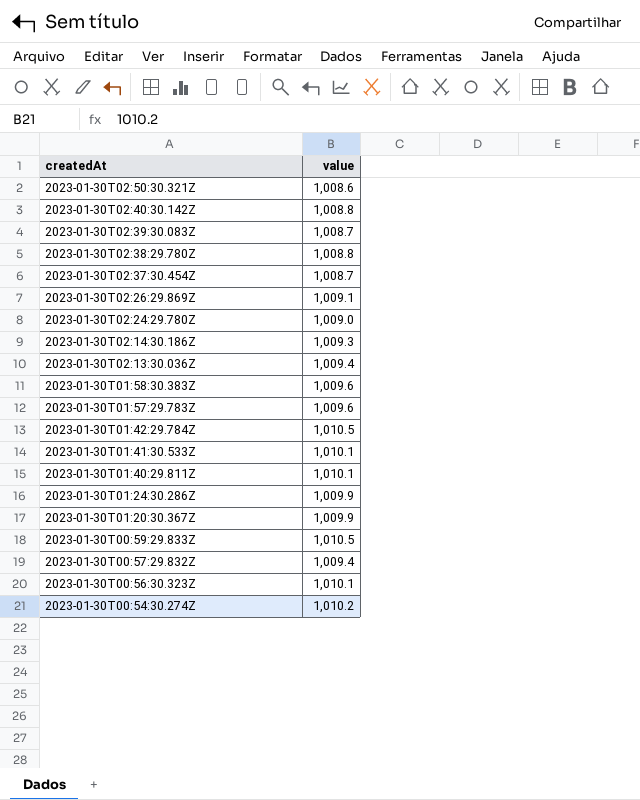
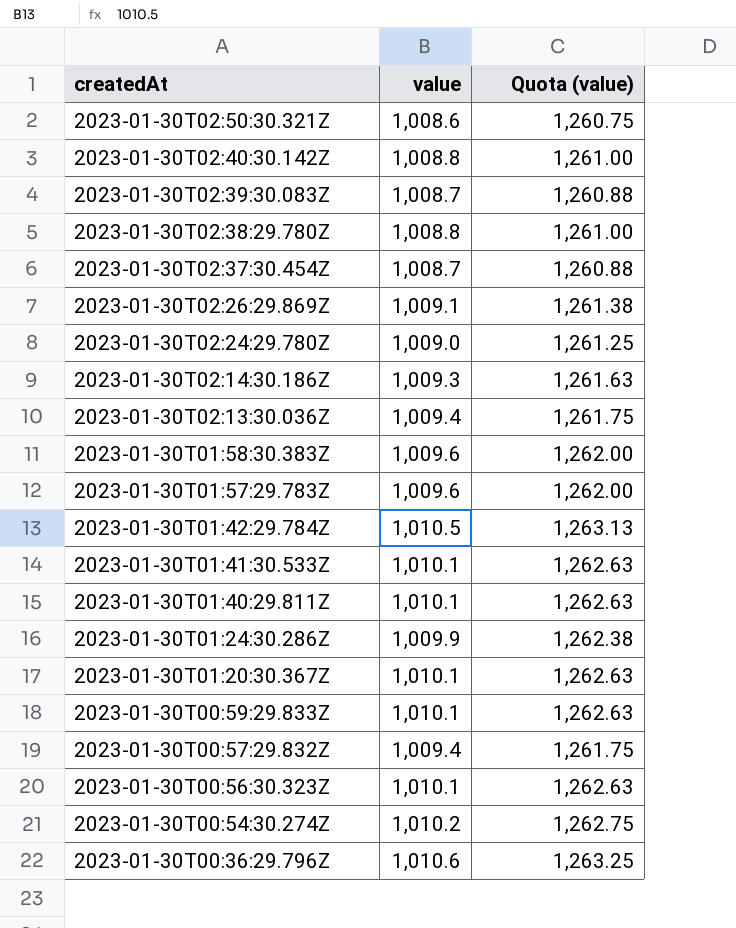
column Quota (value) | formula: none -> [value] * 1.25
2023-01-30T01:20:30.367Z | value: 1,009.9 -> 1,010.1
2023-01-30T00:59:29.833Z | value: 1,010.5 -> 1,010.1
row 2023-01-30T00:36:29.796Z: none -> 1,010.6 | 1,263.25

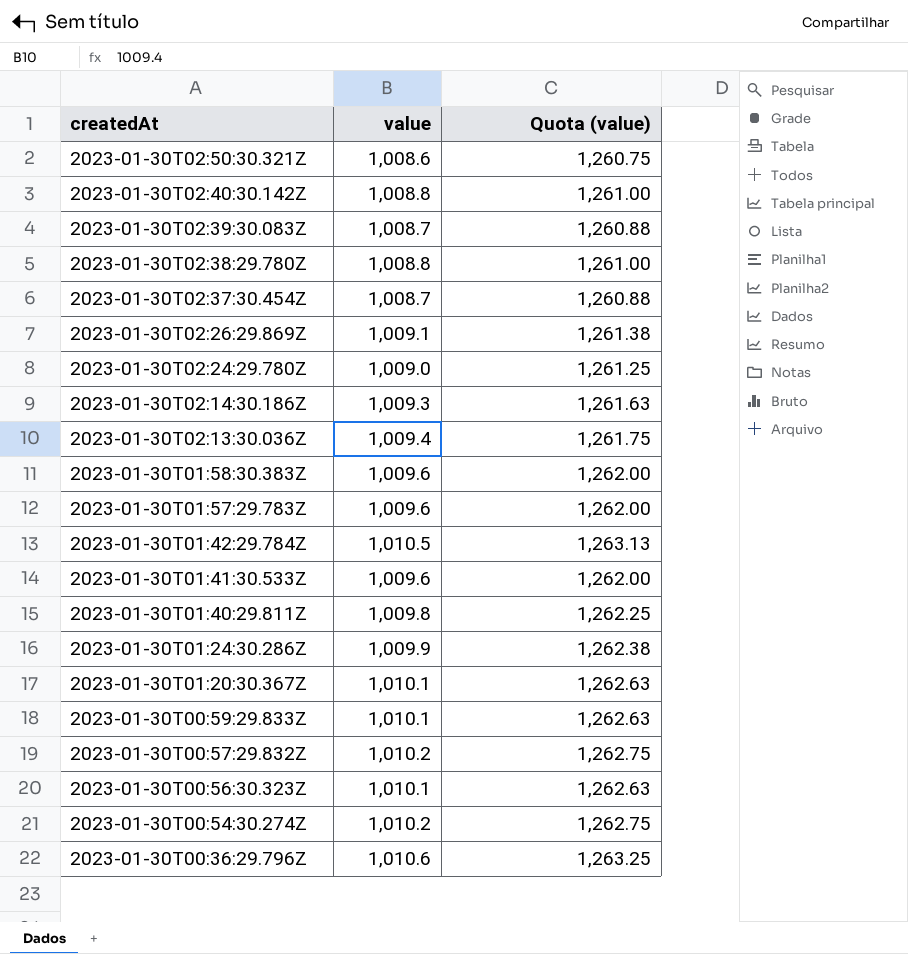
2023-01-30T01:41:30.533Z | value: 1,010.1 -> 1,009.6
2023-01-30T01:41:30.533Z | Quota (value): 1,262.63 -> 1,262.00
2023-01-30T01:40:29.811Z | value: 1,010.1 -> 1,009.8
2023-01-30T01:40:29.811Z | Quota (value): 1,262.63 -> 1,262.25
2023-01-30T00:57:29.832Z | value: 1,009.4 -> 1,010.2
2023-01-30T00:57:29.832Z | Quota (value): 1,261.75 -> 1,262.75

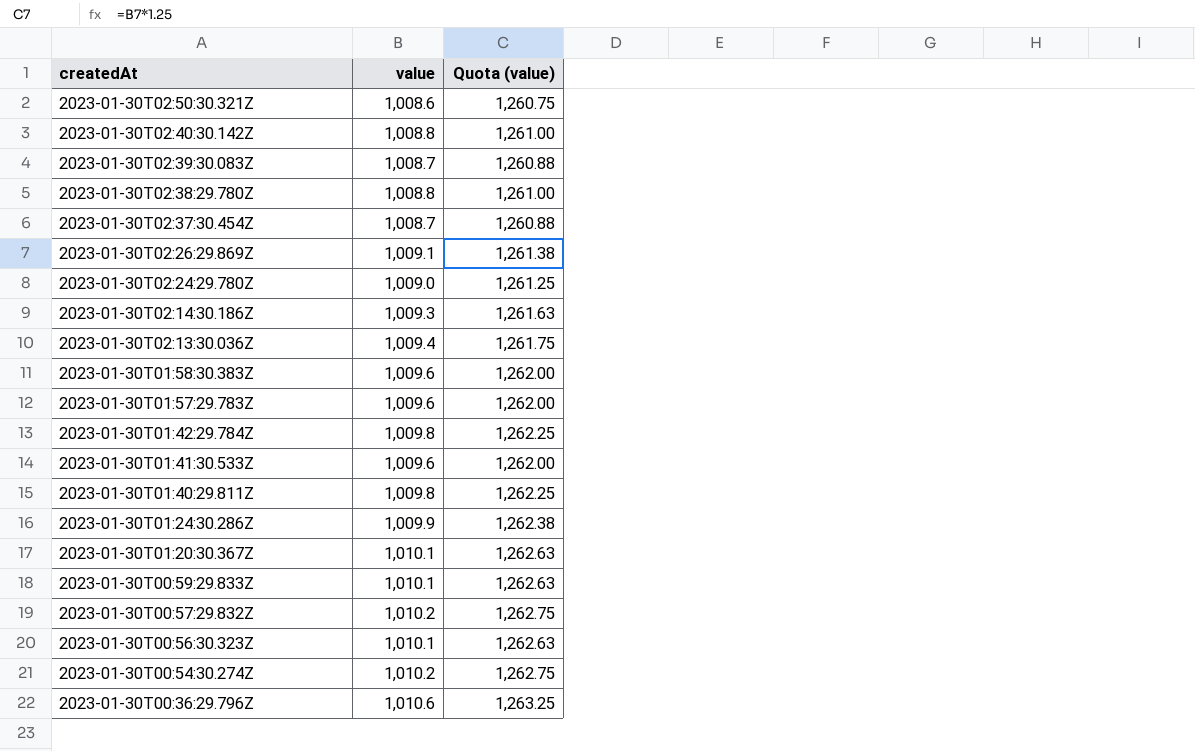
2023-01-30T01:42:29.784Z | value: 1,010.5 -> 1,009.8
2023-01-30T01:42:29.784Z | Quota (value): 1,263.13 -> 1,262.25

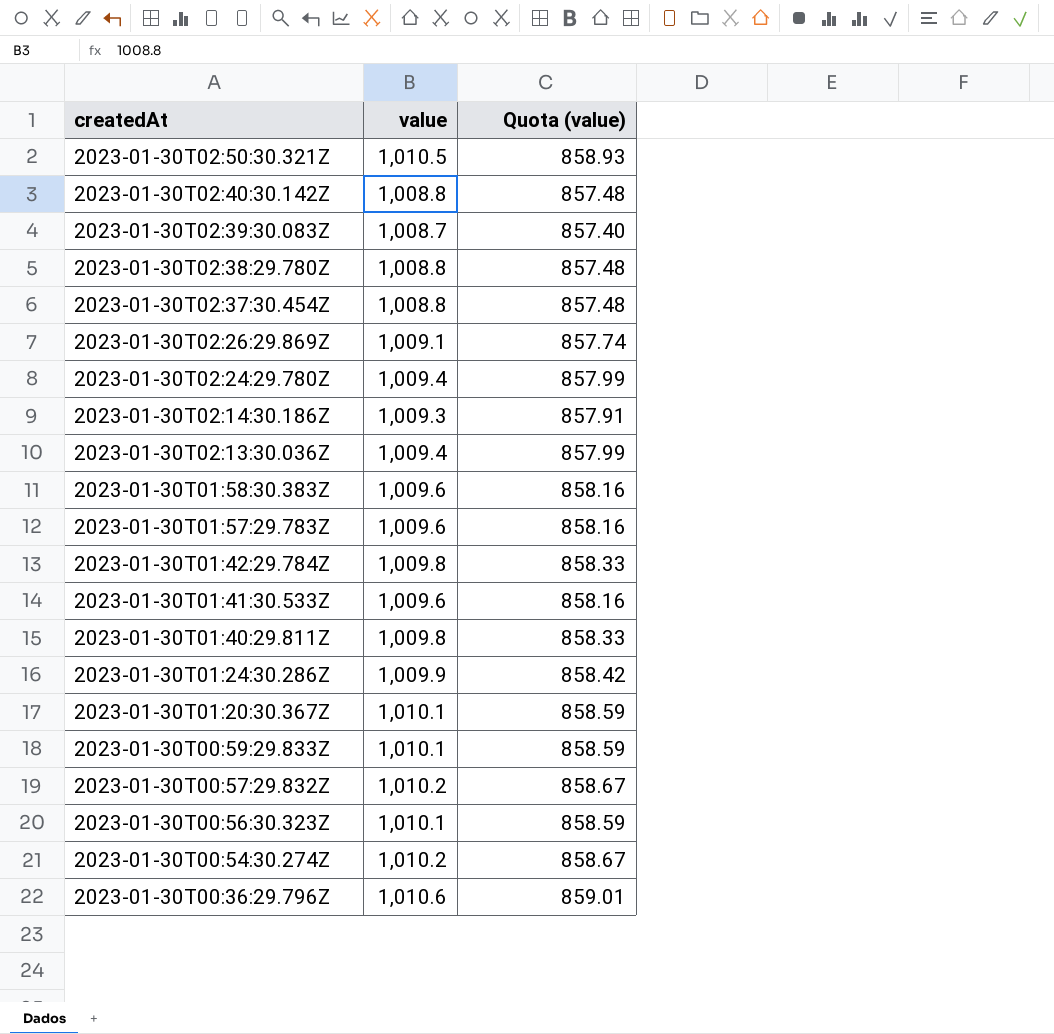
column Quota (value) | formula: [value] * 1.25 -> [value] * 0.85
2023-01-30T02:50:30.321Z | value: 1,008.6 -> 1,010.5
2023-01-30T02:37:30.454Z | value: 1,008.7 -> 1,008.8
2023-01-30T02:24:29.780Z | value: 1,009.0 -> 1,009.4

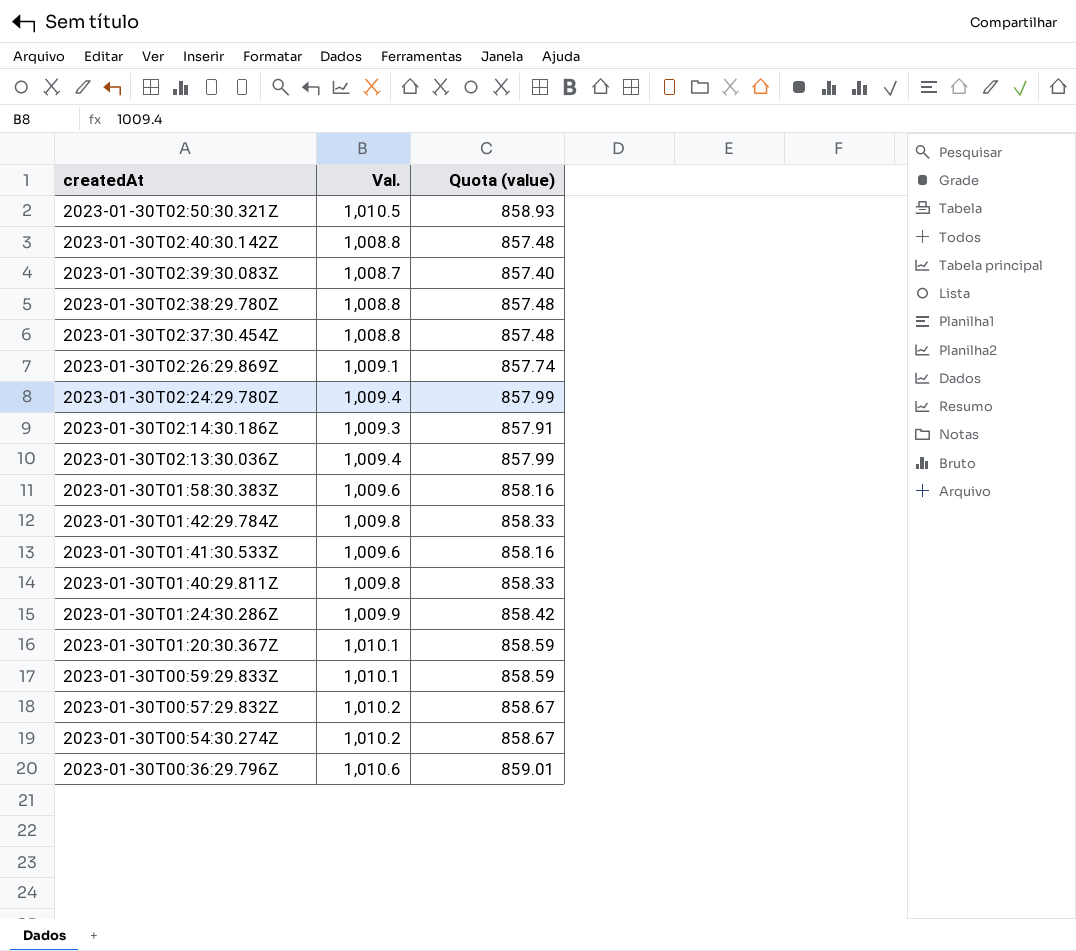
column name: value -> Val.
row 2023-01-30T01:57:29.783Z: 1,009.6 | 858.16 -> none
row 2023-01-30T00:56:30.323Z: 1,010.1 | 858.59 -> none

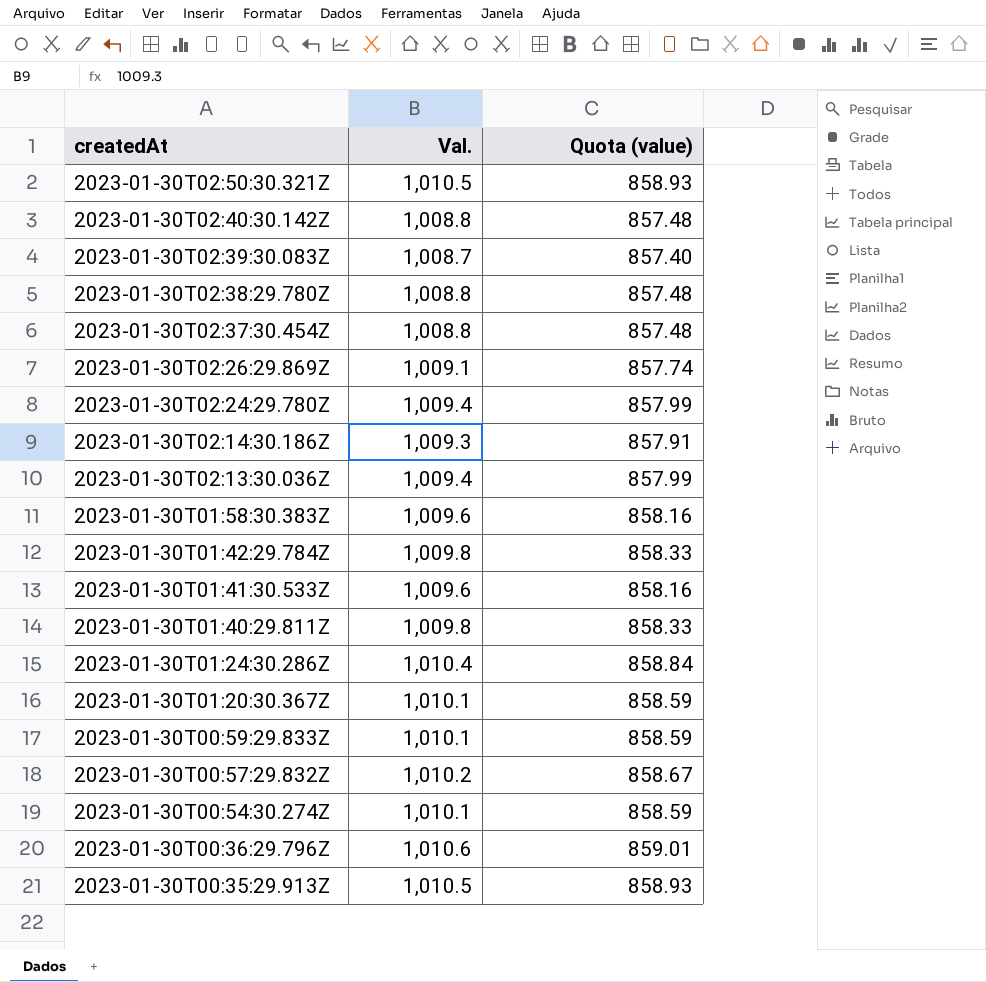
2023-01-30T01:24:30.286Z | Val.: 1,009.9 -> 1,010.4
2023-01-30T01:24:30.286Z | Quota (value): 858.42 -> 858.84
2023-01-30T00:54:30.274Z | Val.: 1,010.2 -> 1,010.1
2023-01-30T00:54:30.274Z | Quota (value): 858.67 -> 858.59
row 2023-01-30T00:35:29.913Z: none -> 1,010.5 | 858.93

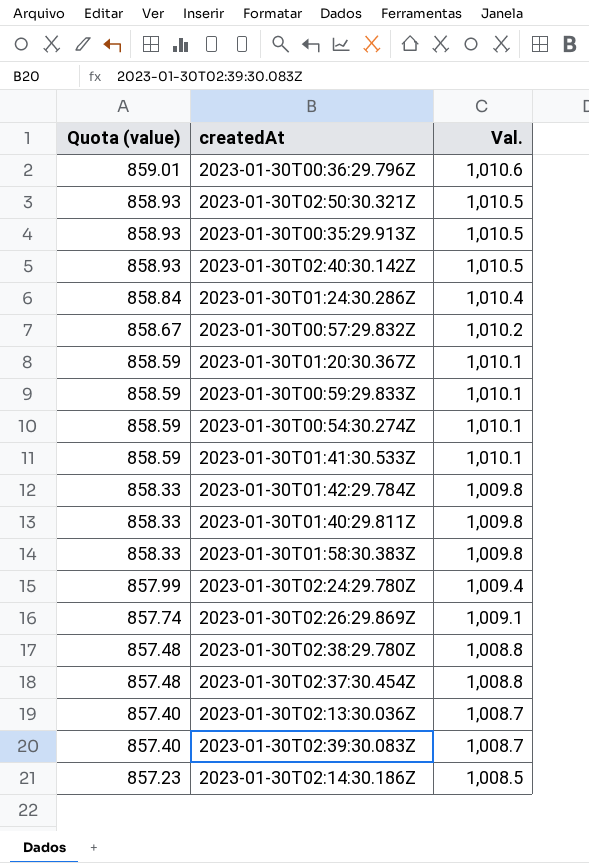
row order: createdAt descending -> Quota (value) descending
column Quota (value) | position: 3 -> 1
2023-01-30T02:40:30.142Z | Quota (value): 857.48 -> 858.93
2023-01-30T02:40:30.142Z | Val.: 1,008.8 -> 1,010.5
2023-01-30T01:41:30.533Z | Quota (value): 858.16 -> 858.59
2023-01-30T01:41:30.533Z | Val.: 1,009.6 -> 1,010.1
2023-01-30T01:58:30.383Z | Quota (value): 858.16 -> 858.33
2023-01-30T01:58:30.383Z | Val.: 1,009.6 -> 1,009.8
2023-01-30T02:13:30.036Z | Quota (value): 857.99 -> 857.40
2023-01-30T02:13:30.036Z | Val.: 1,009.4 -> 1,008.7
2023-01-30T02:14:30.186Z | Quota (value): 857.91 -> 857.23
2023-01-30T02:14:30.186Z | Val.: 1,009.3 -> 1,008.5

